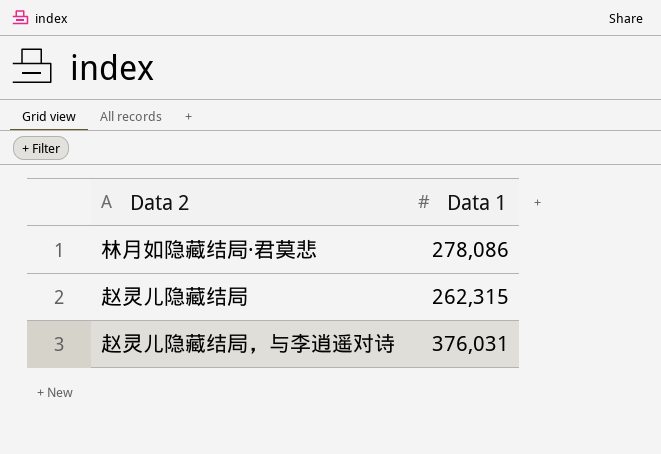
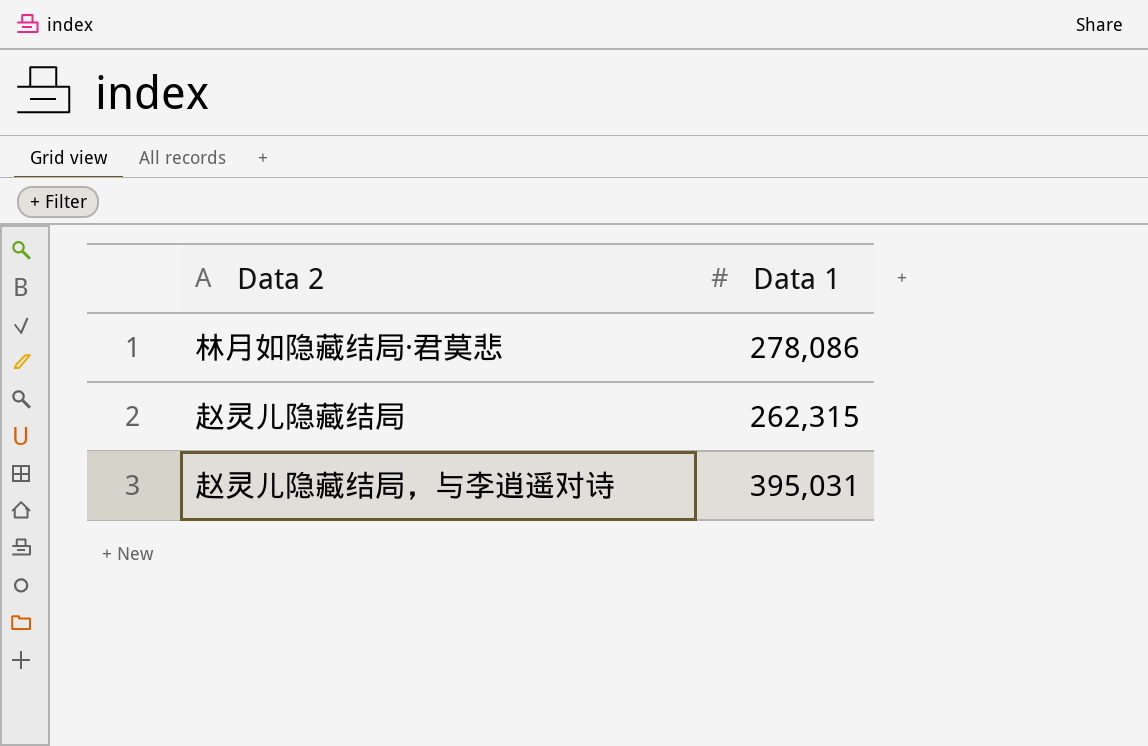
赵灵儿隐藏结局，与李逍遥对诗 | Data 1: 376,031 -> 395,031

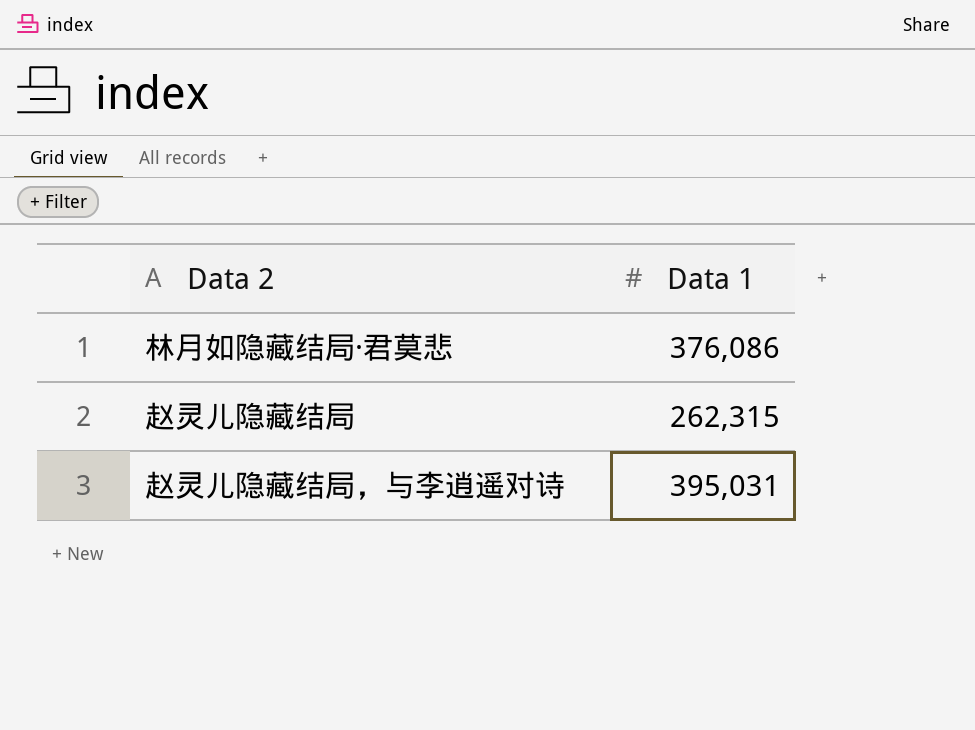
林月如隐藏结局·君莫悲 | Data 1: 278,086 -> 376,086

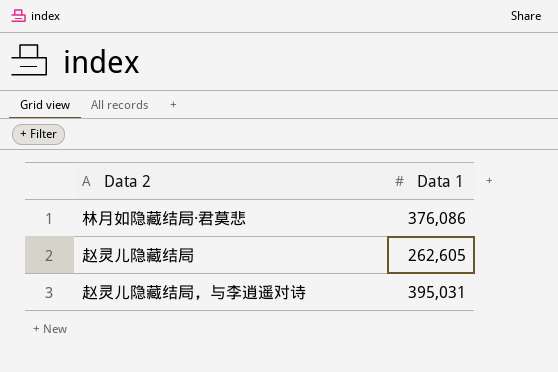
赵灵儿隐藏结局 | Data 1: 262,315 -> 262,605

